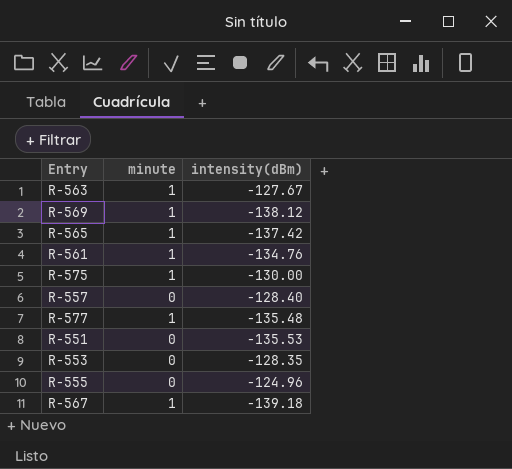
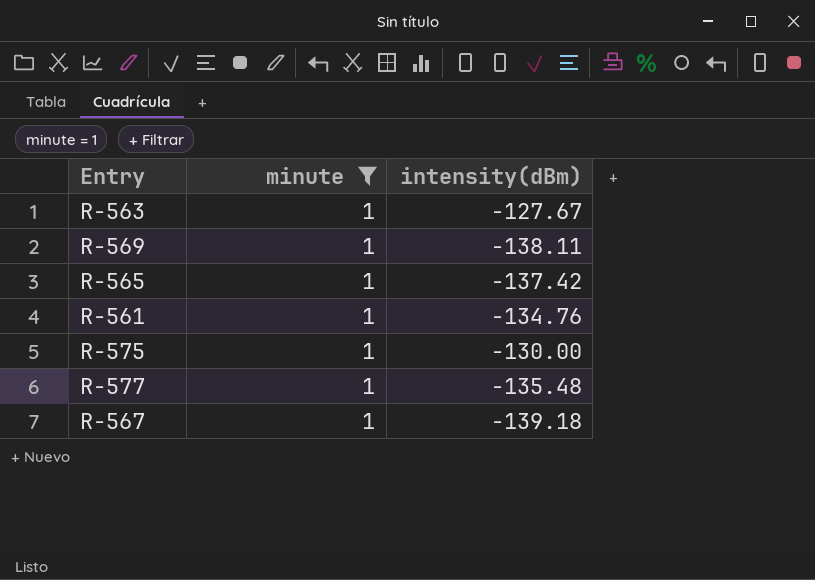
filter: none -> minute = 1
R-569 | intensity(dBm): -138.12 -> -138.11

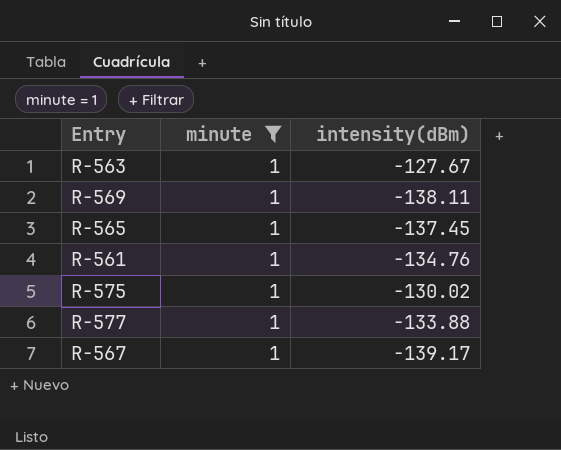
R-565 | intensity(dBm): -137.42 -> -137.45
R-575 | intensity(dBm): -130.00 -> -130.02
R-577 | intensity(dBm): -135.48 -> -133.88
R-567 | intensity(dBm): -139.18 -> -139.17

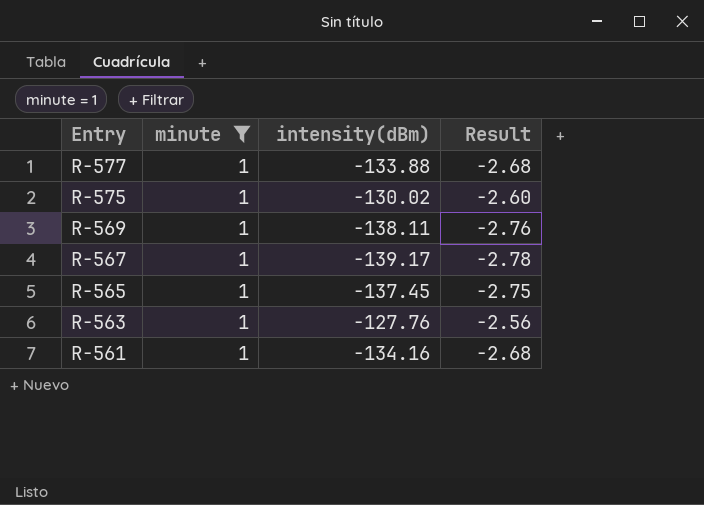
row order: none -> Entry descending
column Result | formula: none -> [intensity(dBm)] * 0.02
R-563 | intensity(dBm): -127.67 -> -127.76
R-561 | intensity(dBm): -134.76 -> -134.16

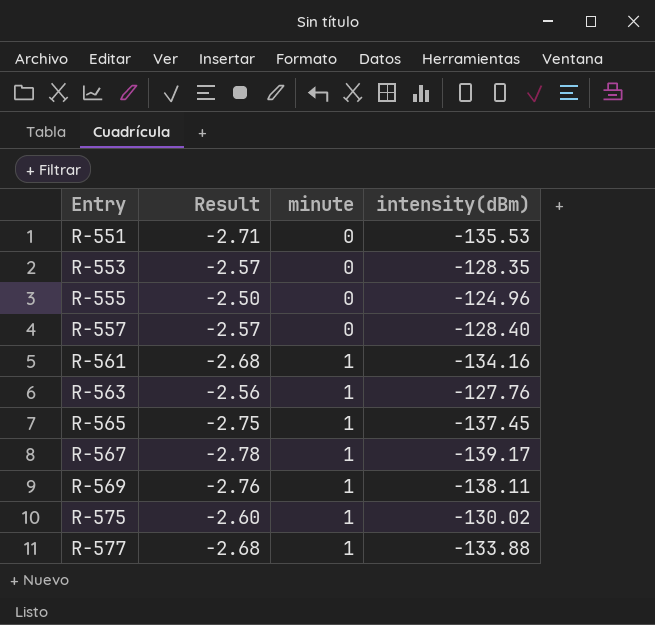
filter: minute = 1 -> none
row order: Entry descending -> Entry ascending
column Result | position: 4 -> 2

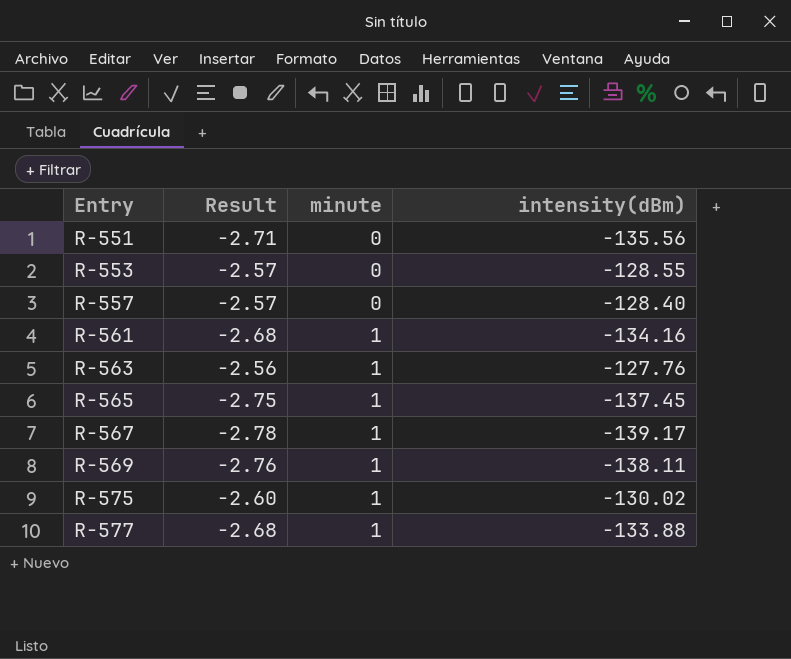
row R-555: -2.50 | 0 | -124.96 -> none
R-551 | intensity(dBm): -135.53 -> -135.56
R-553 | intensity(dBm): -128.35 -> -128.55

